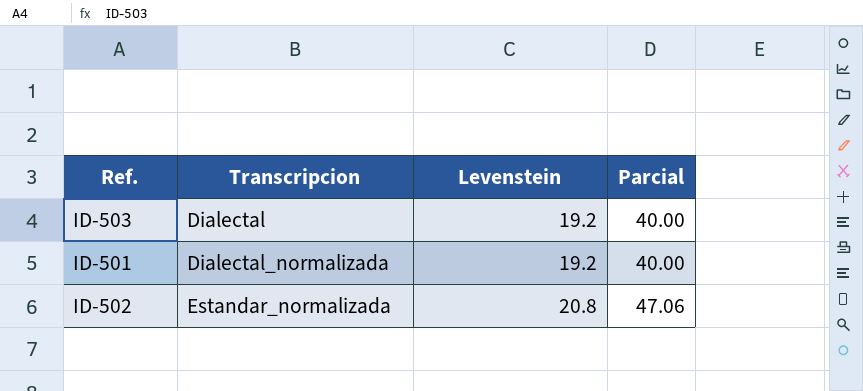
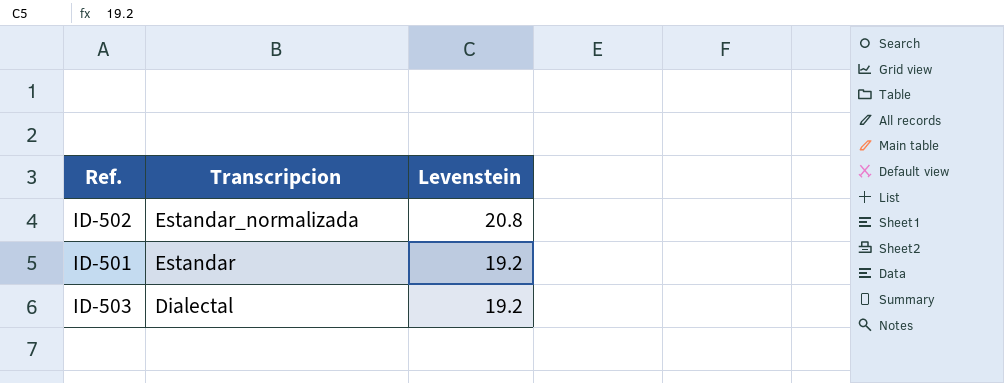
row order: Transcripcion ascending -> Transcripcion descending
column Parcial | position: 4 -> none
ID-501 | Transcripcion: Dialectal_normalizada -> Estandar

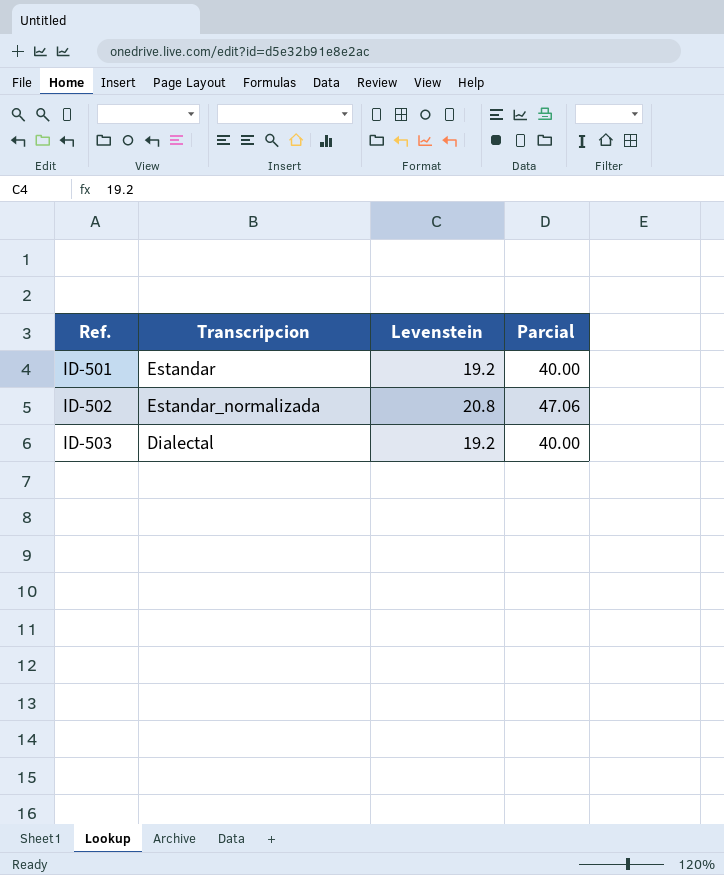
row order: Transcripcion descending -> Ref. ascending
column Parcial | position: none -> 4

